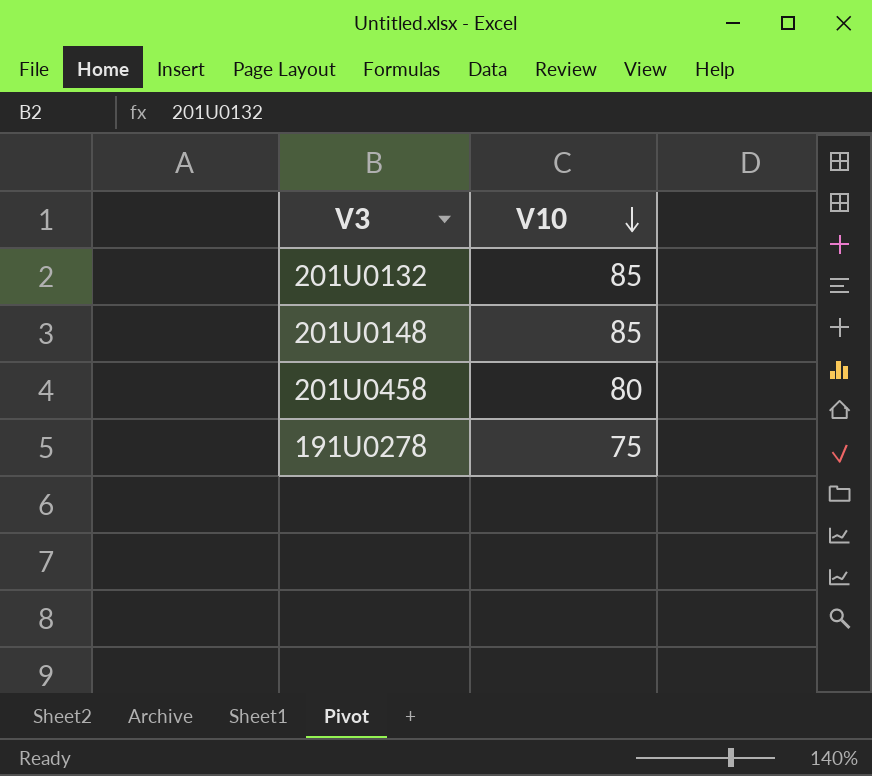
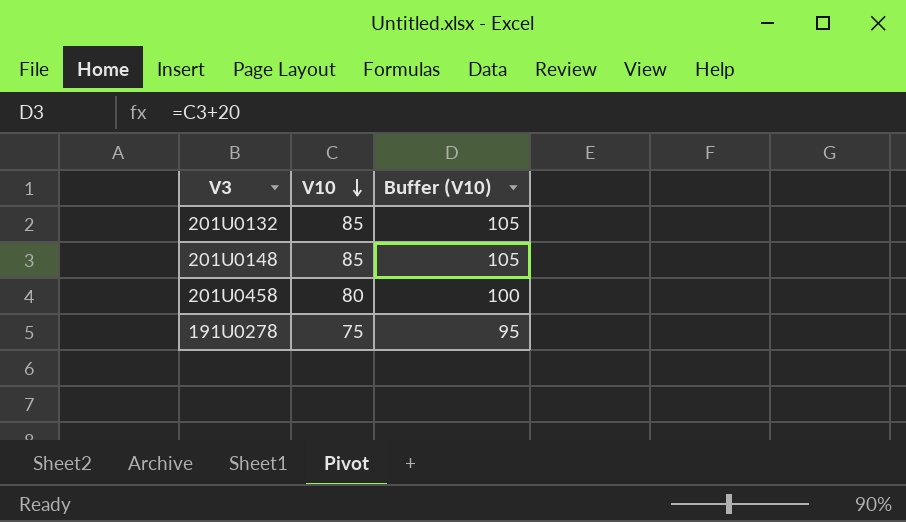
column Buffer (V10) | formula: none -> [V10] + 20

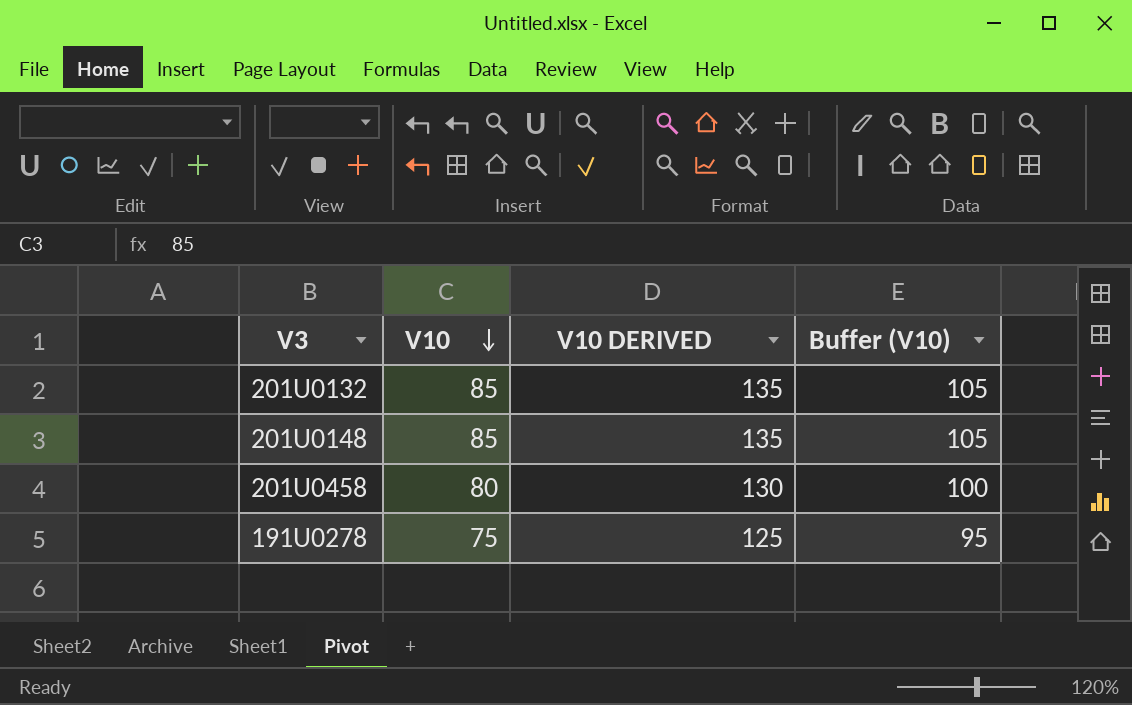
column V10 DERIVED | formula: none -> [V10] + 50

